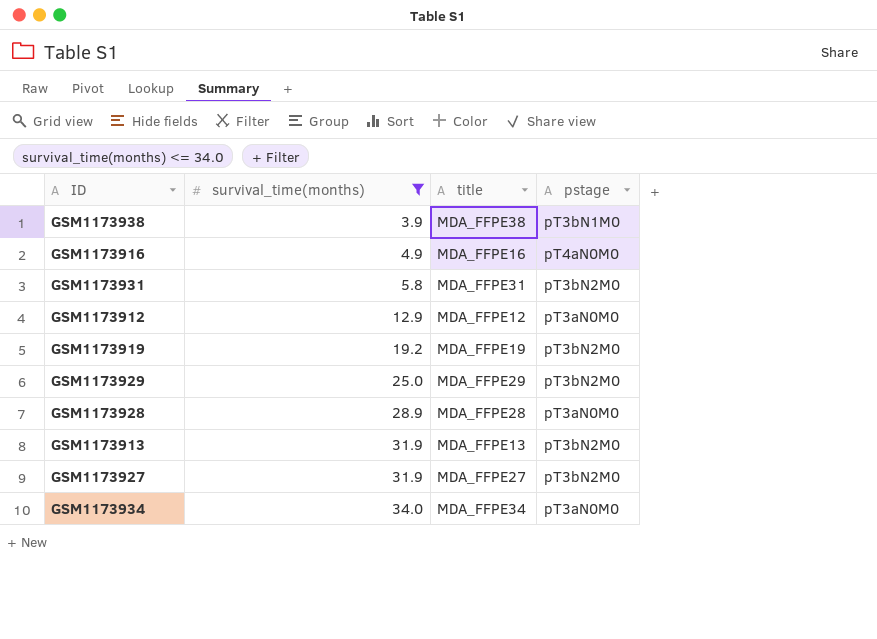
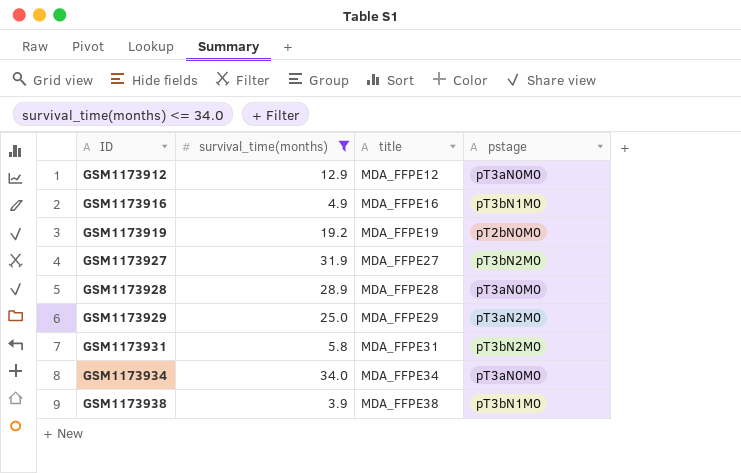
row order: survival_time(months) ascending -> ID ascending
row GSM1173913: 31.9 | MDA_FFPE13 | pT3bN2M0 -> none
GSM1173916 | pstage: pT4aN0M0 -> pT3bN1M0
GSM1173919 | pstage: pT3bN2M0 -> pT2bN0M0
GSM1173929 | pstage: pT3bN2M0 -> pT3aN2M0

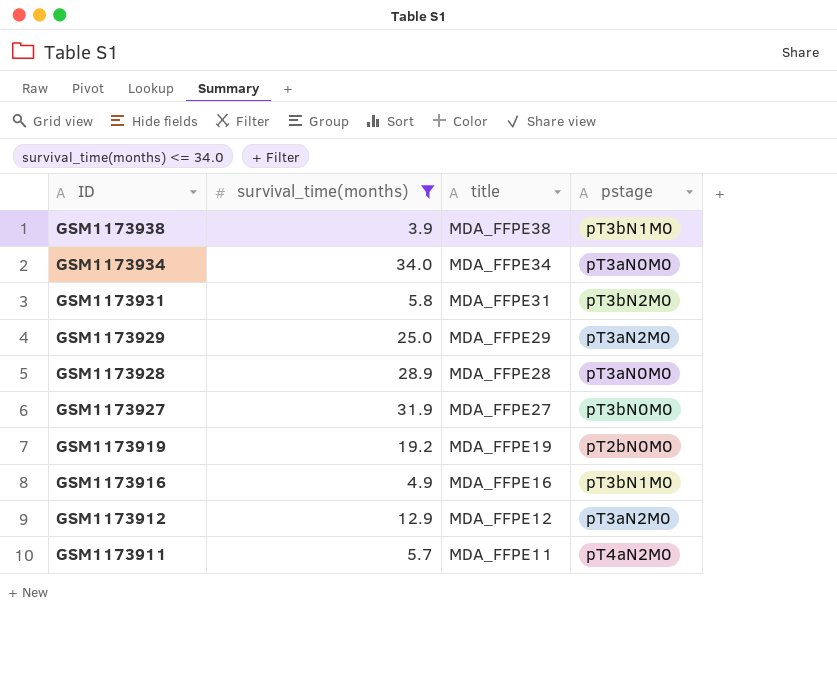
row order: ID ascending -> ID descending
GSM1173927 | pstage: pT3bN2M0 -> pT3bN0M0
GSM1173912 | pstage: pT3aN0M0 -> pT3aN2M0
row GSM1173911: none -> 5.7 | MDA_FFPE11 | pT4aN2M0

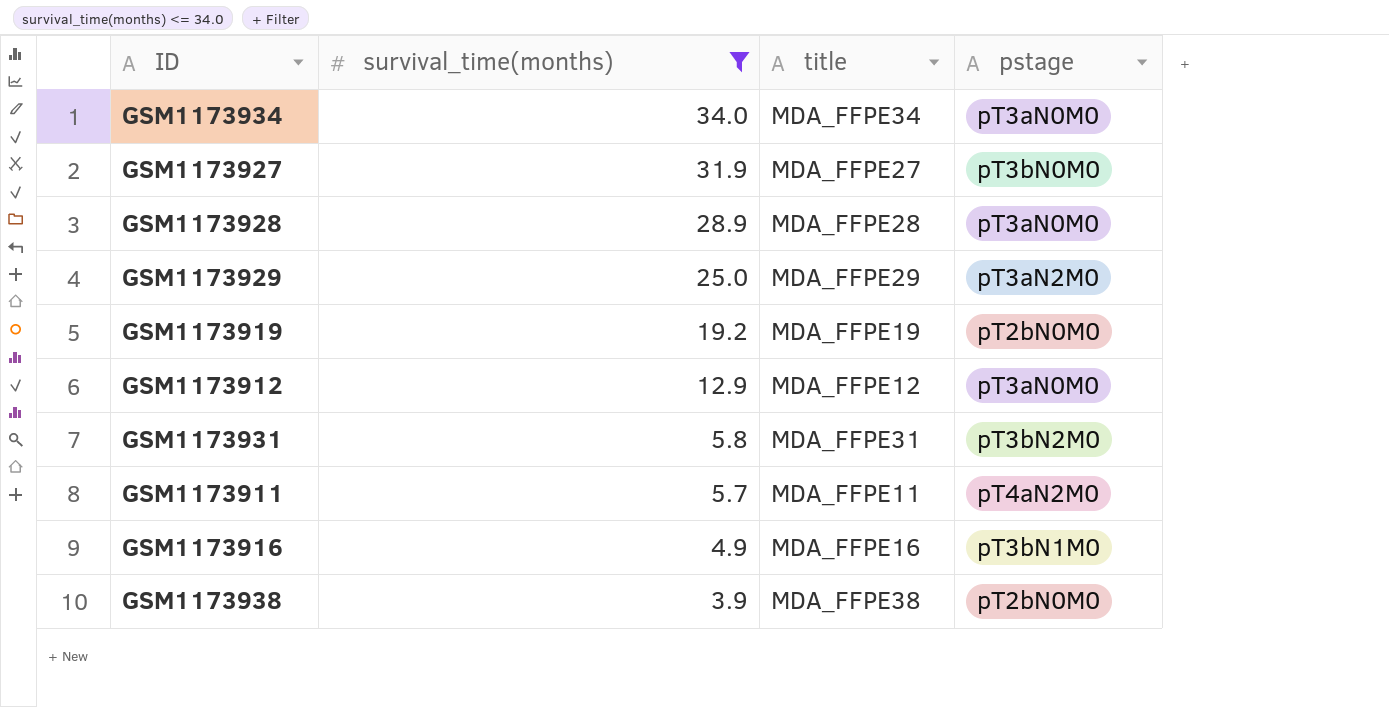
row order: ID descending -> survival_time(months) descending
GSM1173912 | pstage: pT3aN2M0 -> pT3aN0M0
GSM1173938 | pstage: pT3bN1M0 -> pT2bN0M0

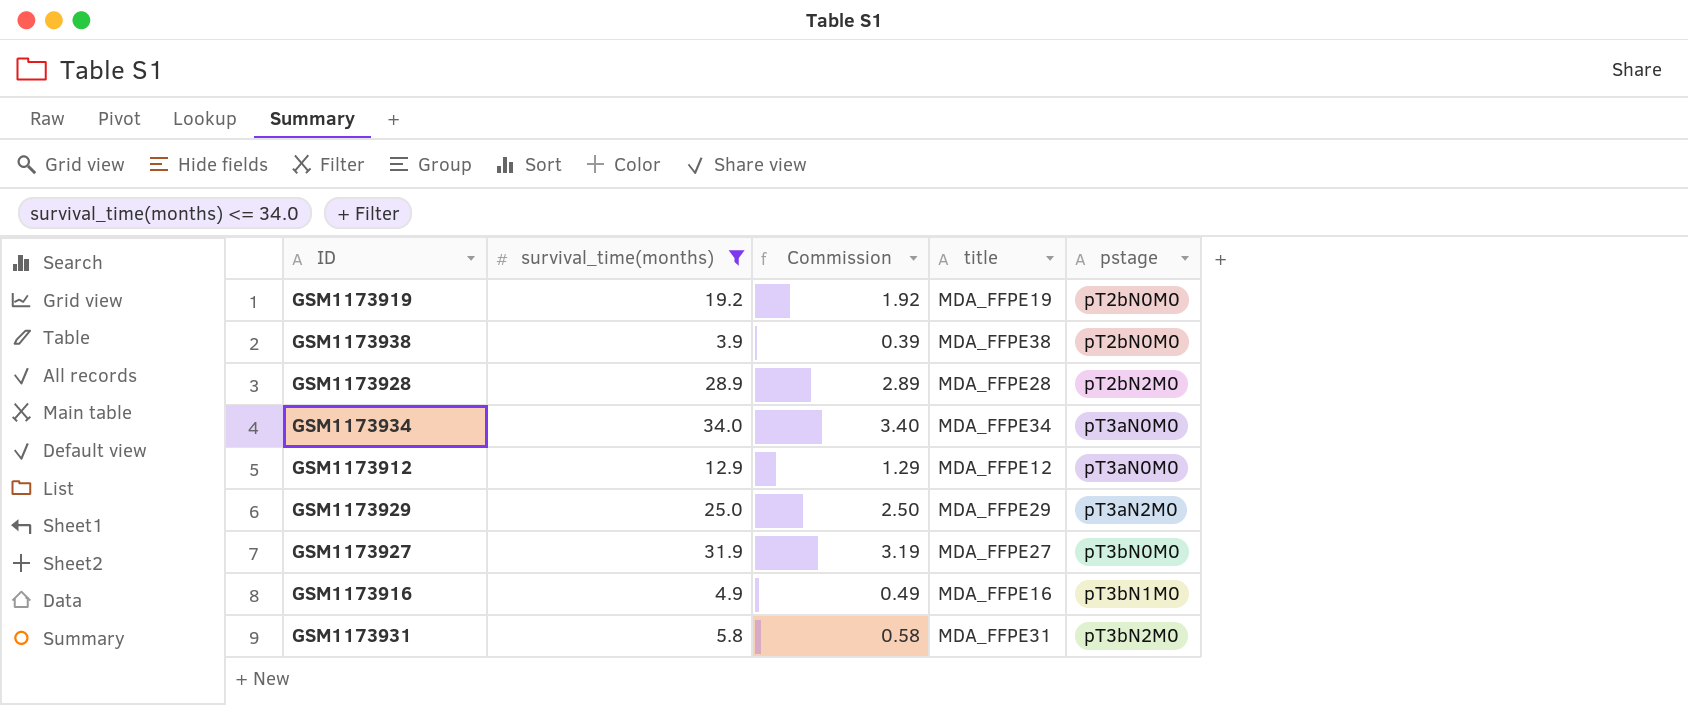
row order: survival_time(months) descending -> pstage ascending
column Commission | formula: none -> [survival_time(months)] * 0.1
row GSM1173911: 5.7 | MDA_FFPE11 | pT4aN2M0 -> none
GSM1173928 | pstage: pT3aN0M0 -> pT2bN2M0

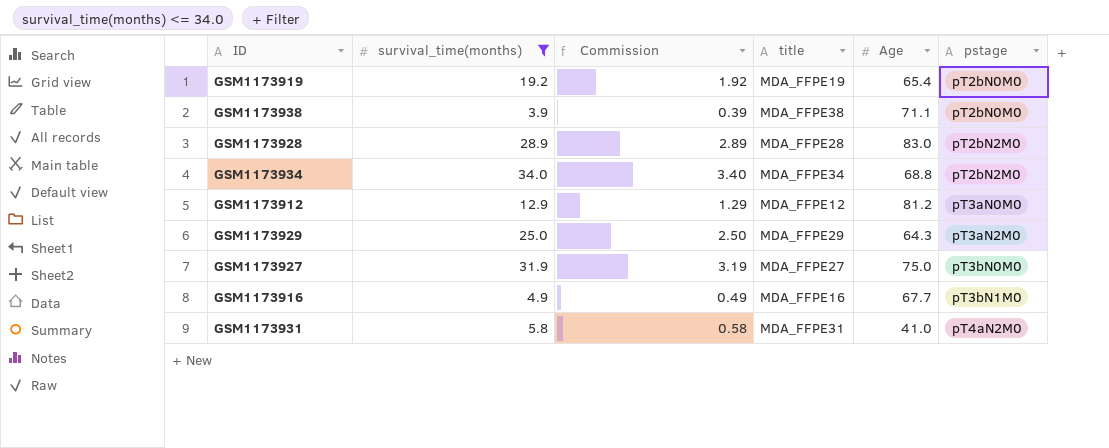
column Age | position: none -> 5
GSM1173934 | pstage: pT3aN0M0 -> pT2bN2M0
GSM1173931 | pstage: pT3bN2M0 -> pT4aN2M0

